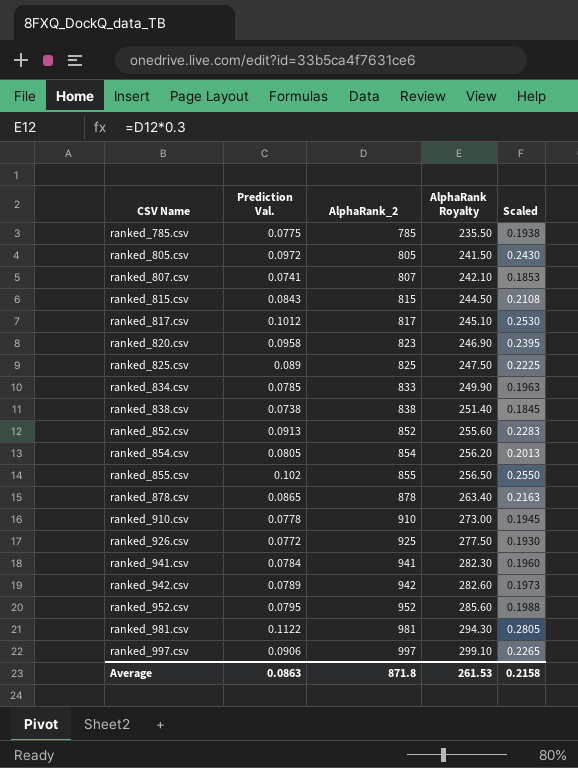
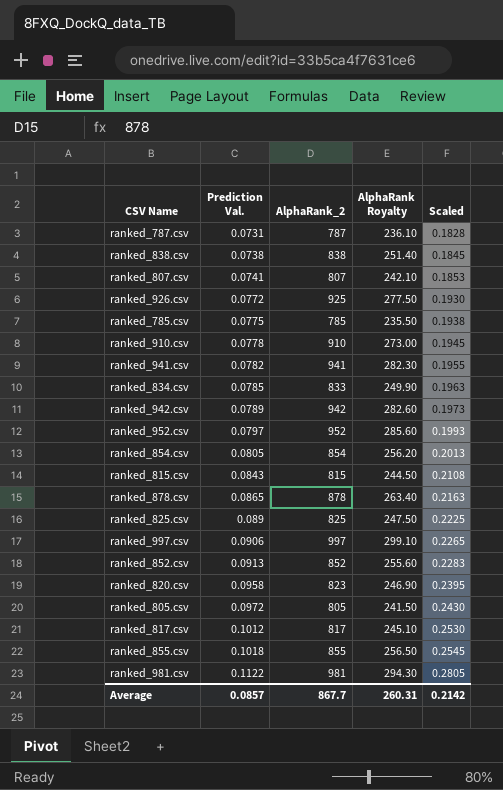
row order: CSV Name ascending -> Prediction Val. ascending
row ranked_787.csv: none -> 0.0731 | 787 | 236.10 | 0.1828
ranked_941.csv | Prediction Val.: 0.0784 -> 0.0782
ranked_941.csv | Scaled: 0.1960 -> 0.1955
ranked_952.csv | Prediction Val.: 0.0795 -> 0.0797
ranked_952.csv | Scaled: 0.1988 -> 0.1993
ranked_855.csv | Prediction Val.: 0.102 -> 0.1018
ranked_855.csv | Scaled: 0.2550 -> 0.2545
Average | Prediction Val.: 0.0863 -> 0.0857
Average | AlphaRank_2: 871.8 -> 867.7
Average | AlphaRank Royalty: 261.53 -> 260.31
Average | Scaled: 0.2158 -> 0.2142

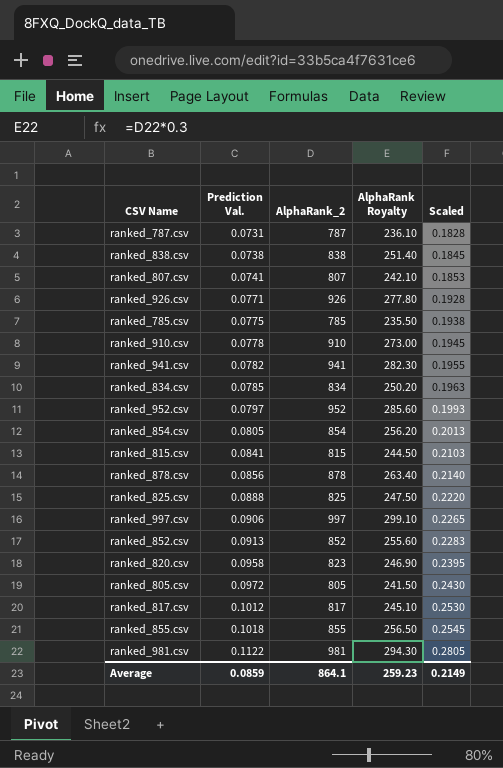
row ranked_942.csv: 0.0789 | 942 | 282.60 | 0.1973 -> none
ranked_926.csv | Prediction Val.: 0.0772 -> 0.0771
ranked_926.csv | AlphaRank_2: 925 -> 926
ranked_926.csv | AlphaRank Royalty: 277.50 -> 277.80
ranked_926.csv | Scaled: 0.1930 -> 0.1928
ranked_834.csv | AlphaRank_2: 833 -> 834
ranked_834.csv | AlphaRank Royalty: 249.90 -> 250.20
ranked_815.csv | Prediction Val.: 0.0843 -> 0.0841
ranked_815.csv | Scaled: 0.2108 -> 0.2103
ranked_878.csv | Prediction Val.: 0.0865 -> 0.0856
ranked_878.csv | Scaled: 0.2163 -> 0.2140
ranked_825.csv | Prediction Val.: 0.089 -> 0.0888
ranked_825.csv | Scaled: 0.2225 -> 0.2220
Average | Prediction Val.: 0.0857 -> 0.0859
Average | AlphaRank_2: 867.7 -> 864.1
Average | AlphaRank Royalty: 260.31 -> 259.23
Average | Scaled: 0.2142 -> 0.2149

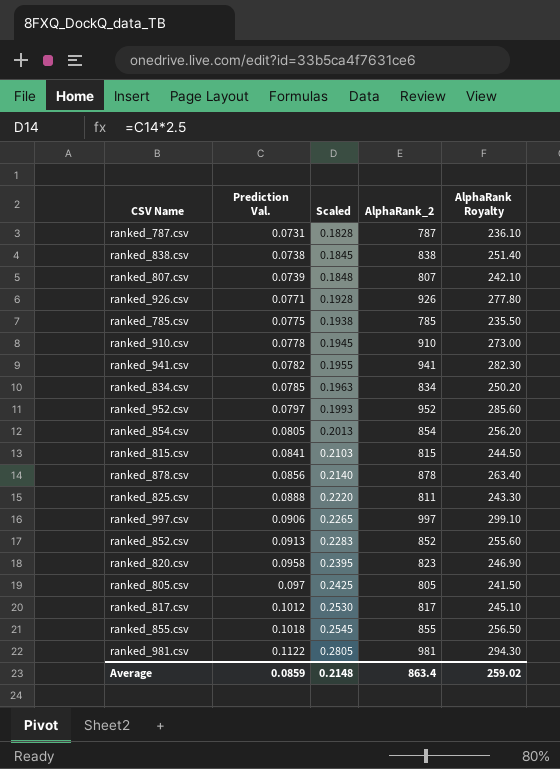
column Scaled | position: 5 -> 3
ranked_807.csv | Prediction Val.: 0.0741 -> 0.0739
ranked_807.csv | Scaled: 0.1853 -> 0.1848
ranked_825.csv | AlphaRank_2: 825 -> 811
ranked_825.csv | AlphaRank Royalty: 247.50 -> 243.30
ranked_805.csv | Prediction Val.: 0.0972 -> 0.097
ranked_805.csv | Scaled: 0.2430 -> 0.2425
Average | Scaled: 0.2149 -> 0.2148
Average | AlphaRank_2: 864.1 -> 863.4
Average | AlphaRank Royalty: 259.23 -> 259.02

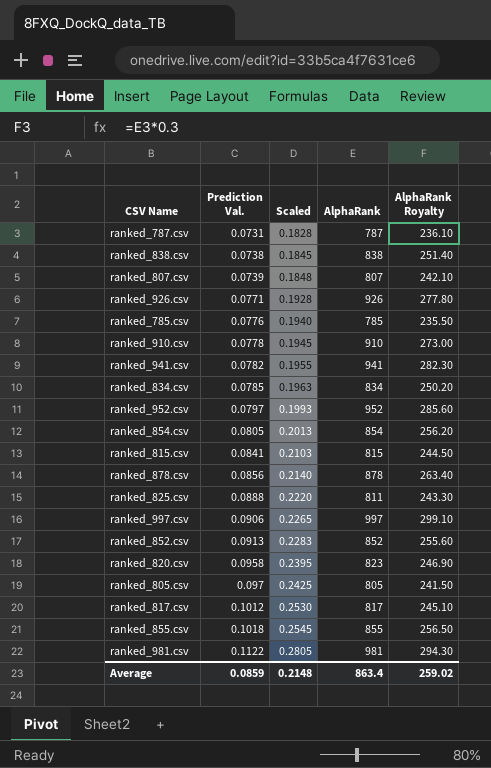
column name: AlphaRank_2 -> AlphaRank
ranked_785.csv | Prediction Val.: 0.0775 -> 0.0776
ranked_785.csv | Scaled: 0.1938 -> 0.1940

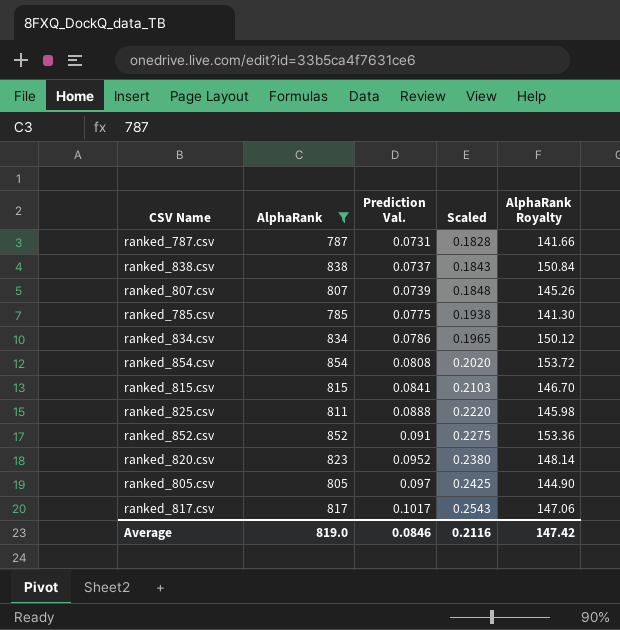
filter: none -> AlphaRank <= 854
column AlphaRank | position: 4 -> 2
column AlphaRank Royalty | formula: [AlphaRank] * 0.3 -> [AlphaRank] * 0.18
ranked_838.csv | Prediction Val.: 0.0738 -> 0.0737
ranked_838.csv | Scaled: 0.1845 -> 0.1843
ranked_785.csv | Prediction Val.: 0.0776 -> 0.0775
ranked_785.csv | Scaled: 0.1940 -> 0.1938
ranked_834.csv | Prediction Val.: 0.0785 -> 0.0786
ranked_834.csv | Scaled: 0.1963 -> 0.1965
ranked_854.csv | Prediction Val.: 0.0805 -> 0.0808
ranked_854.csv | Scaled: 0.2013 -> 0.2020
ranked_852.csv | Prediction Val.: 0.0913 -> 0.091
ranked_852.csv | Scaled: 0.2283 -> 0.2275
ranked_820.csv | Prediction Val.: 0.0958 -> 0.0952
ranked_820.csv | Scaled: 0.2395 -> 0.2380
ranked_817.csv | Prediction Val.: 0.1012 -> 0.1017
ranked_817.csv | Scaled: 0.2530 -> 0.2543
Average | AlphaRank: 863.4 -> 819.0
Average | Prediction Val.: 0.0859 -> 0.0846
Average | Scaled: 0.2148 -> 0.2116
Average | AlphaRank Royalty: 259.02 -> 147.42

